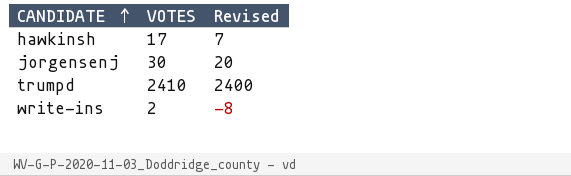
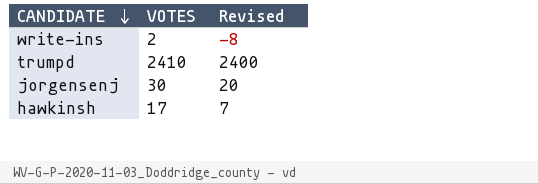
row order: CANDIDATE ascending -> CANDIDATE descending

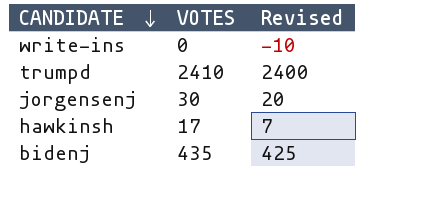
write-ins | VOTES: 2 -> 0
write-ins | Revised: -8 -> -10
row bidenj: none -> 435 | 425

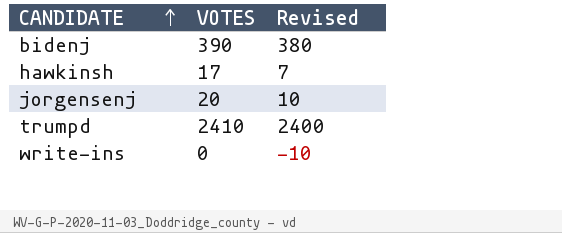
row order: CANDIDATE descending -> CANDIDATE ascending
bidenj | VOTES: 435 -> 390
bidenj | Revised: 425 -> 380
jorgensenj | VOTES: 30 -> 20
jorgensenj | Revised: 20 -> 10

